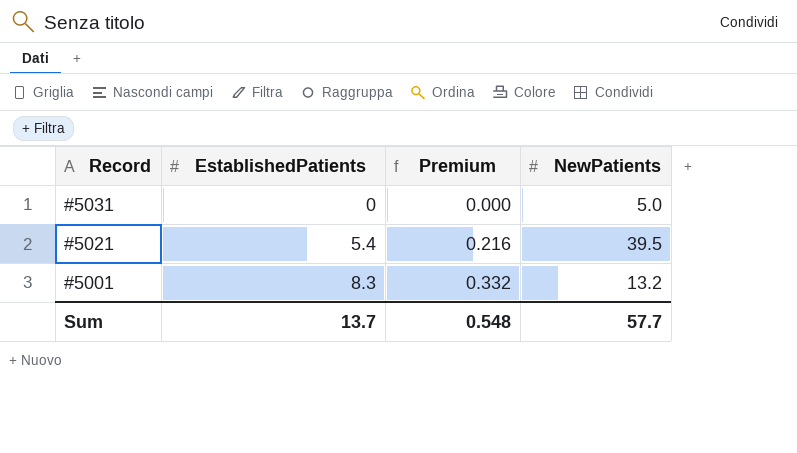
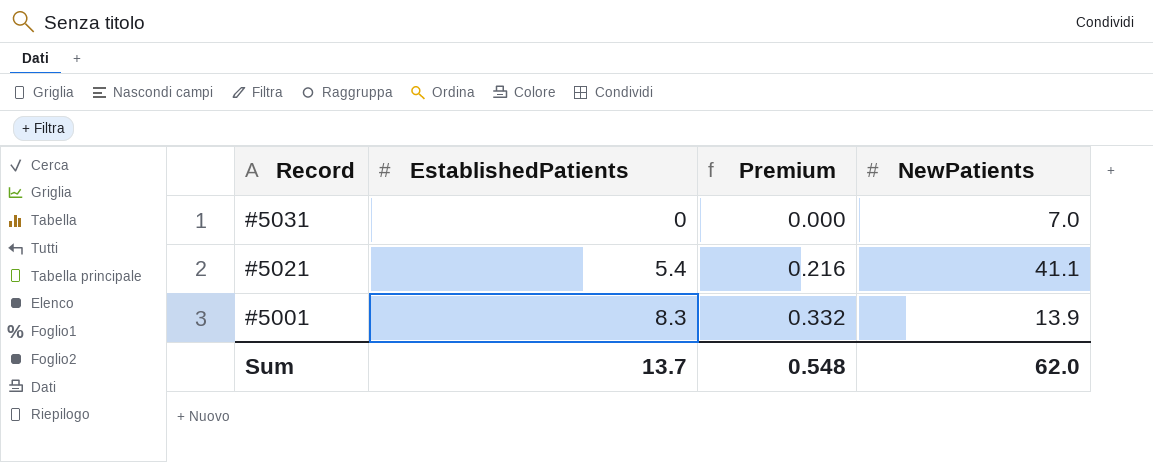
#5031 | NewPatients: 5.0 -> 7.0
#5021 | NewPatients: 39.5 -> 41.1
#5001 | NewPatients: 13.2 -> 13.9
Sum | NewPatients: 57.7 -> 62.0

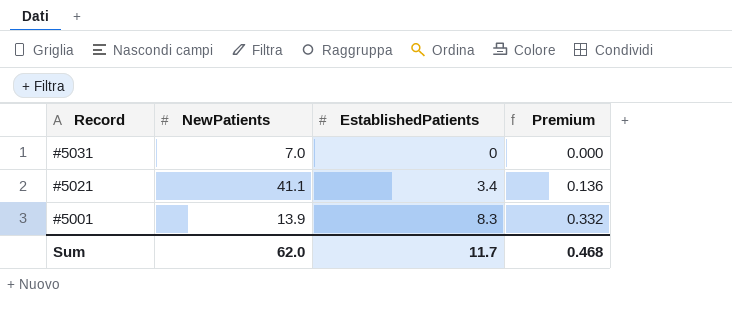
column NewPatients | position: 4 -> 2
#5021 | EstablishedPatients: 5.4 -> 3.4
#5021 | Premium: 0.216 -> 0.136
Sum | EstablishedPatients: 13.7 -> 11.7
Sum | Premium: 0.548 -> 0.468

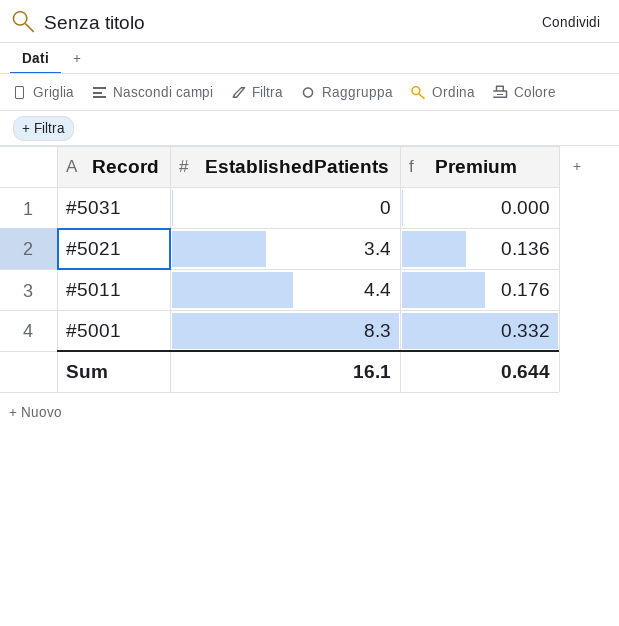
column NewPatients | position: 2 -> none
row #5011: none -> 4.4 | 0.176
Sum | EstablishedPatients: 11.7 -> 16.1
Sum | Premium: 0.468 -> 0.644

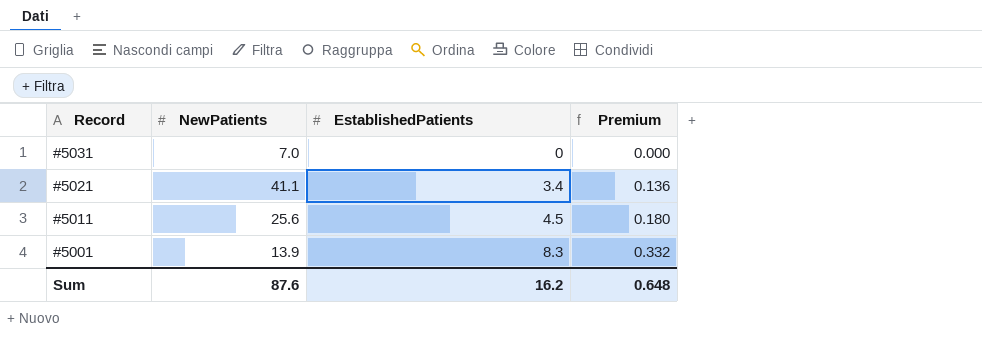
column NewPatients | position: none -> 2
#5011 | EstablishedPatients: 4.4 -> 4.5
#5011 | Premium: 0.176 -> 0.180
Sum | EstablishedPatients: 16.1 -> 16.2
Sum | Premium: 0.644 -> 0.648

